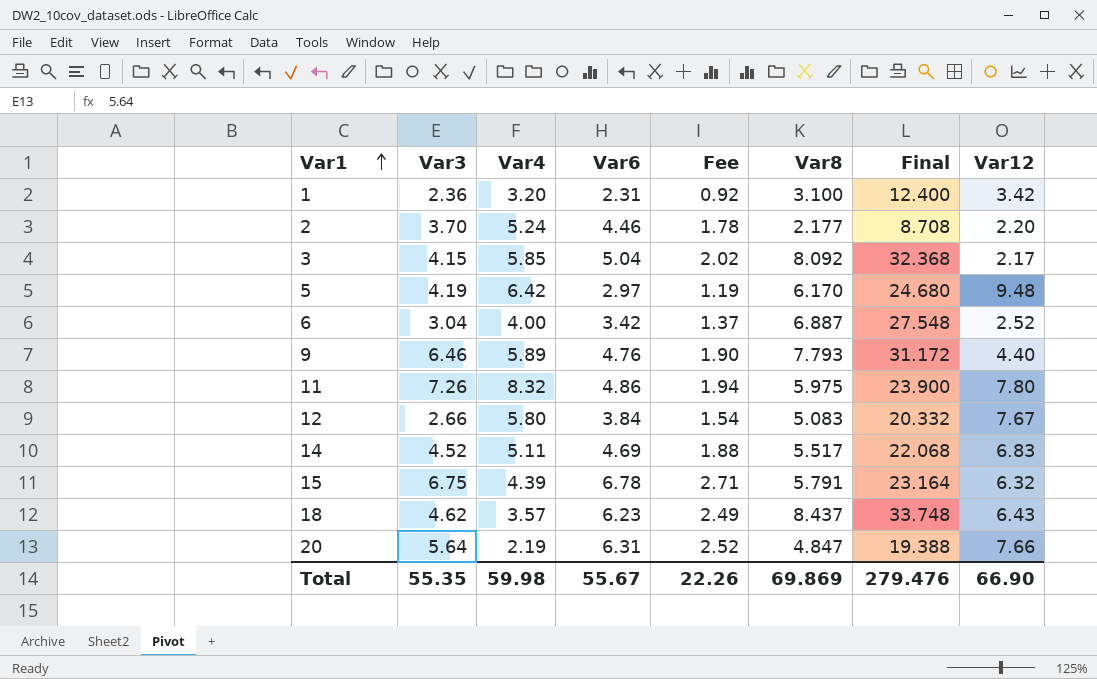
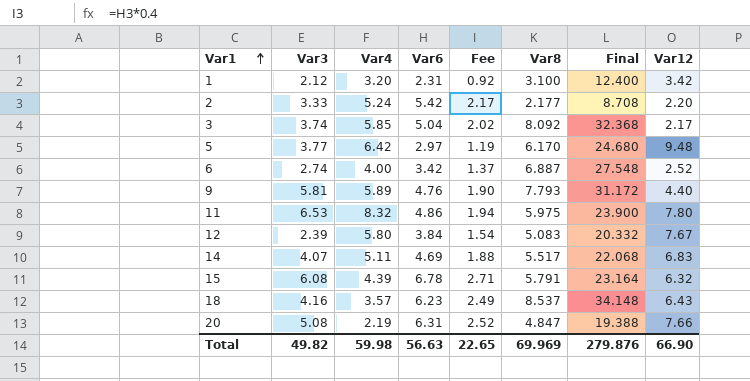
1 | Var3: 2.36 -> 2.12
2 | Var3: 3.70 -> 3.33
2 | Var6: 4.46 -> 5.42
2 | Fee: 1.78 -> 2.17
3 | Var3: 4.15 -> 3.74
5 | Var3: 4.19 -> 3.77
6 | Var3: 3.04 -> 2.74
9 | Var3: 6.46 -> 5.81
11 | Var3: 7.26 -> 6.53
12 | Var3: 2.66 -> 2.39
14 | Var3: 4.52 -> 4.07
15 | Var3: 6.75 -> 6.08
18 | Var3: 4.62 -> 4.16
18 | Var8: 8.437 -> 8.537
18 | Final: 33.748 -> 34.148
20 | Var3: 5.64 -> 5.08
Total | Var3: 55.35 -> 49.82
Total | Var6: 55.67 -> 56.63
Total | Fee: 22.26 -> 22.65
Total | Var8: 69.869 -> 69.969
Total | Final: 279.476 -> 279.876

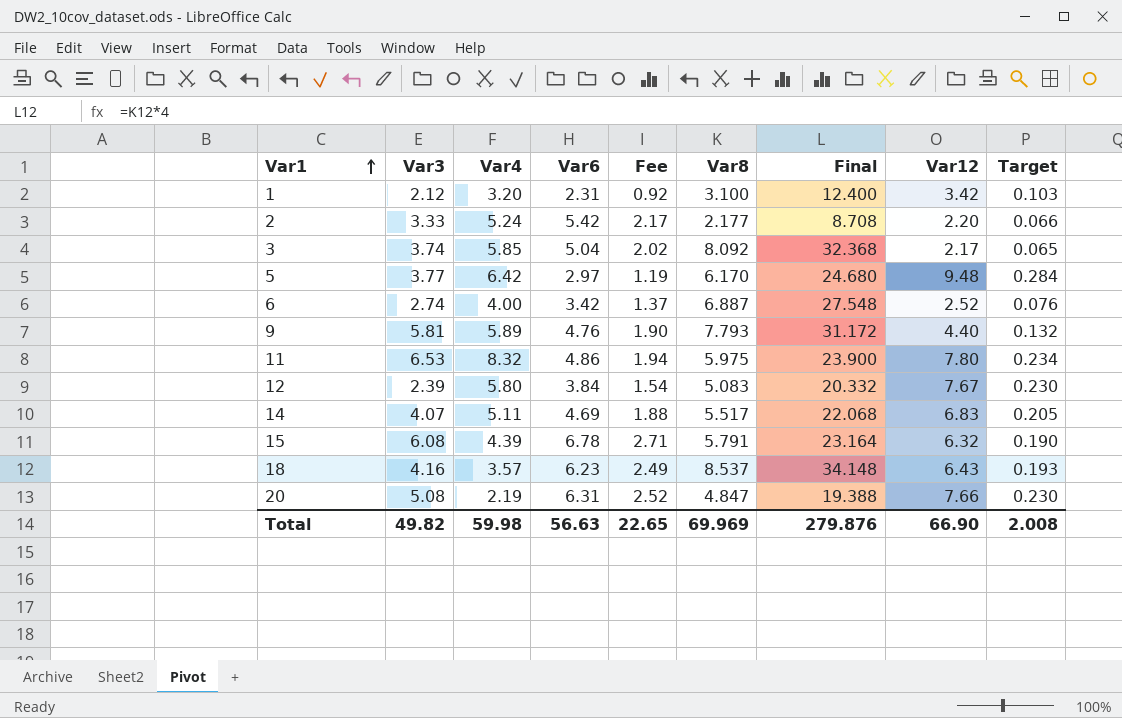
column Target | formula: none -> [Var12] * 0.03

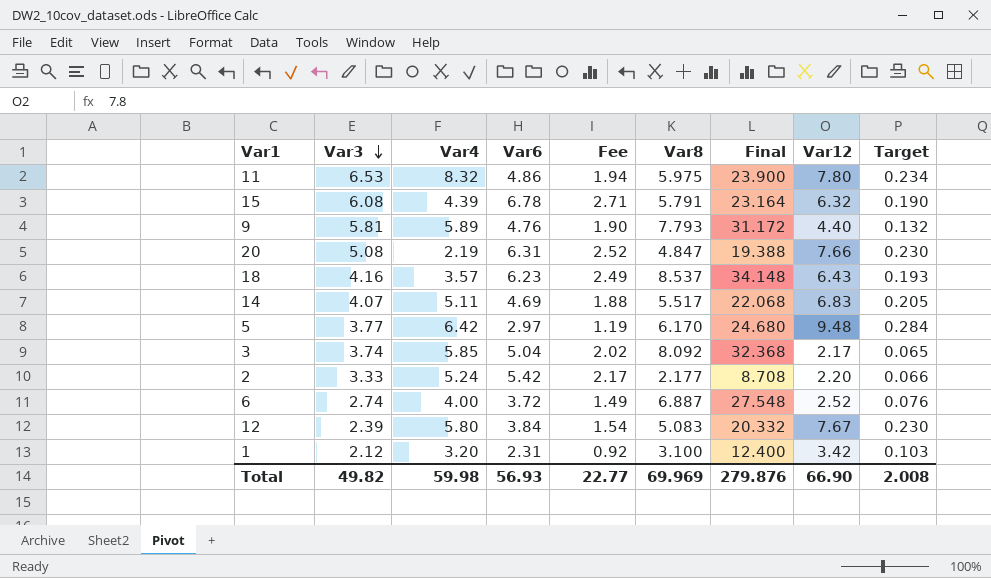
row order: Var1 ascending -> Var3 descending
6 | Var6: 3.42 -> 3.72
6 | Fee: 1.37 -> 1.49
Total | Var6: 56.63 -> 56.93
Total | Fee: 22.65 -> 22.77

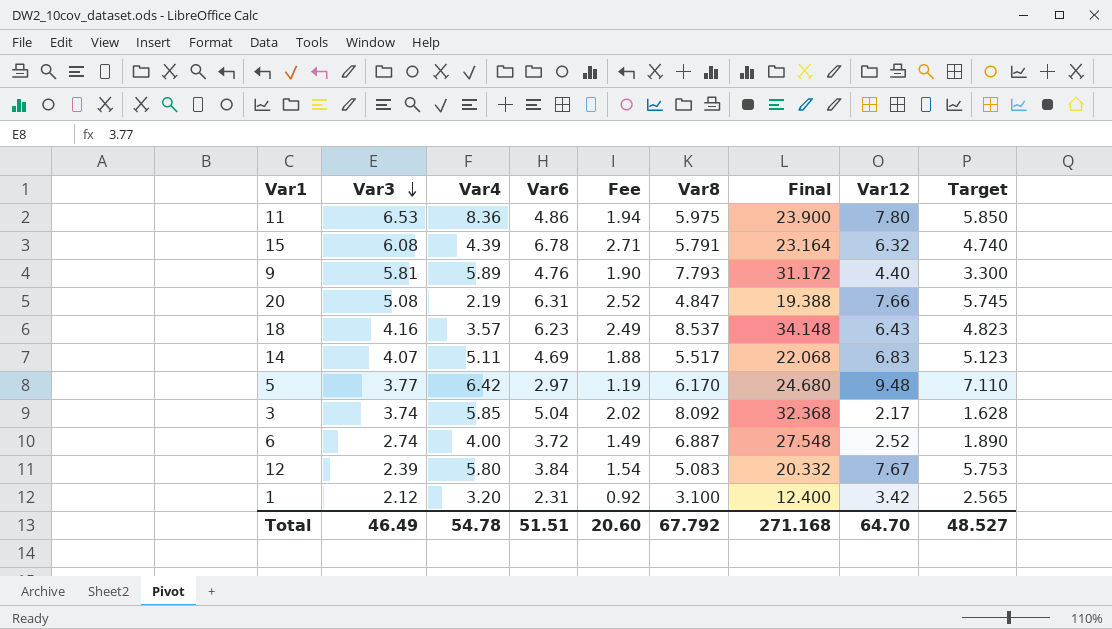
column Target | formula: [Var12] * 0.03 -> [Var12] * 0.75
row 2: 3.33 | 5.24 | 5.42 | 2.17 | 2.177 | 8.708 | 2.20 | 0.066 -> none
11 | Var4: 8.32 -> 8.36
Total | Var3: 49.82 -> 46.49
Total | Var4: 59.98 -> 54.78
Total | Var6: 56.93 -> 51.51
Total | Fee: 22.77 -> 20.60
Total | Var8: 69.969 -> 67.792
Total | Final: 279.876 -> 271.168
Total | Var12: 66.90 -> 64.70
Total | Target: 2.008 -> 48.527

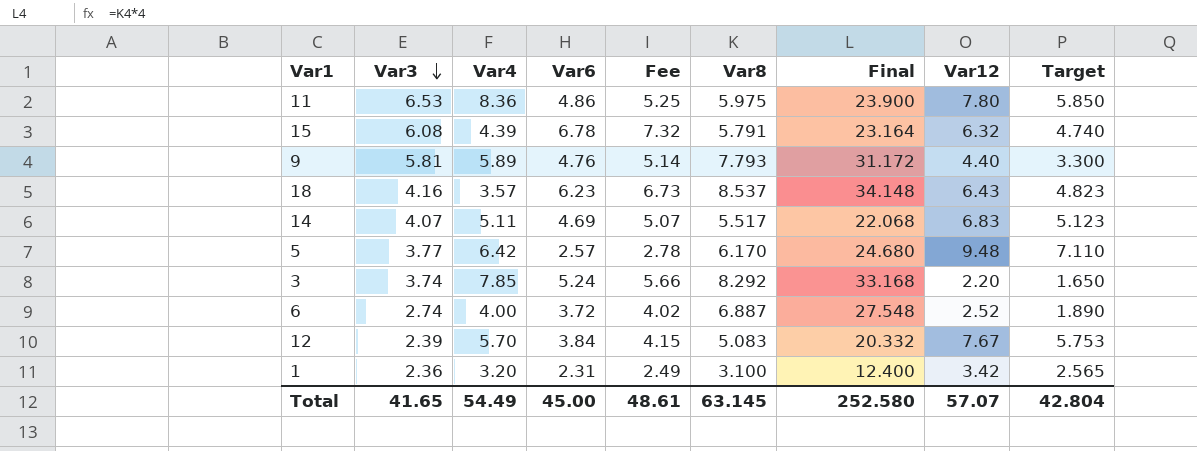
column Fee | formula: [Var6] * 0.4 -> [Var6] * 1.08
row 20: 5.08 | 2.19 | 6.31 | 2.52 | 4.847 | 19.388 | 7.66 | 5.745 -> none
5 | Var6: 2.97 -> 2.57
3 | Var4: 5.85 -> 7.85
3 | Var6: 5.04 -> 5.24
3 | Var8: 8.092 -> 8.292
3 | Final: 32.368 -> 33.168
3 | Var12: 2.17 -> 2.20
3 | Target: 1.628 -> 1.650
12 | Var4: 5.80 -> 5.70
1 | Var3: 2.12 -> 2.36
Total | Var3: 46.49 -> 41.65
Total | Var4: 54.78 -> 54.49
Total | Var6: 51.51 -> 45.00
Total | Fee: 20.60 -> 48.61
Total | Var8: 67.792 -> 63.145
Total | Final: 271.168 -> 252.580
Total | Var12: 64.70 -> 57.07
Total | Target: 48.527 -> 42.804

